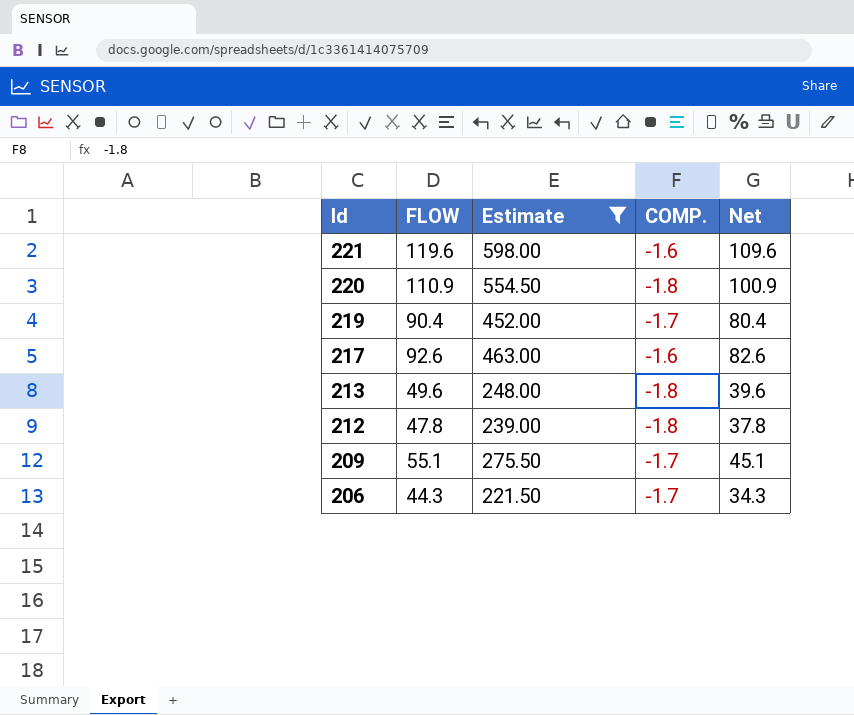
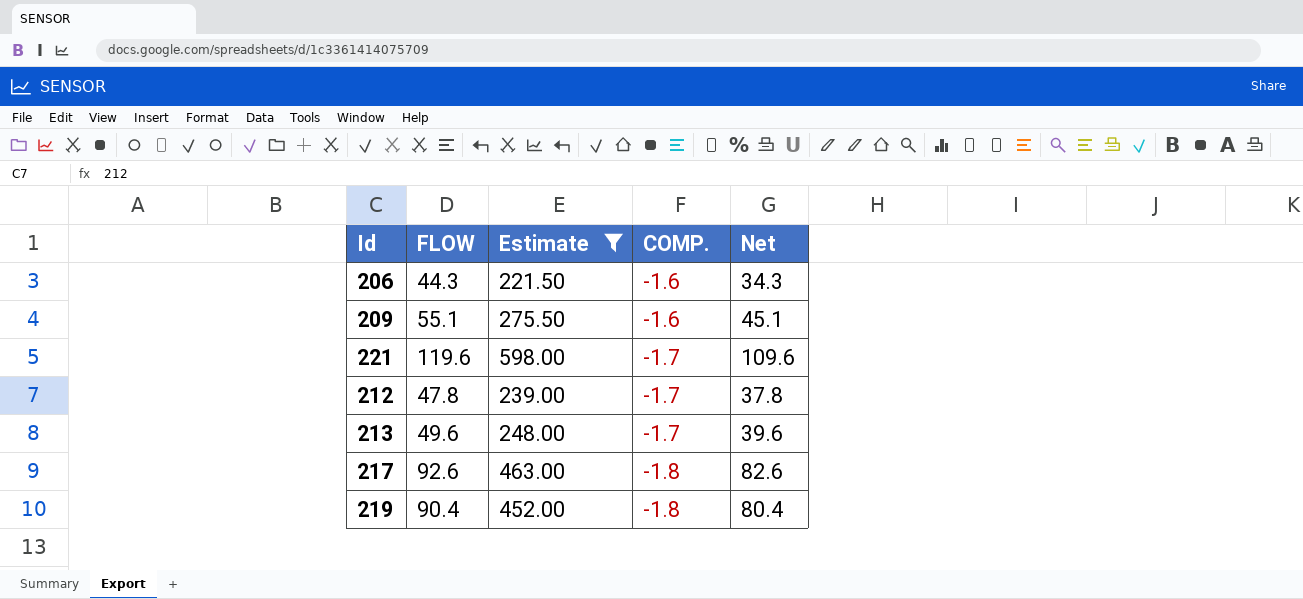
row order: Id descending -> COMP. descending
row 220: 110.9 | 554.50 | -1.8 | 100.9 -> none
206 | COMP.: -1.7 -> -1.6
209 | COMP.: -1.7 -> -1.6
221 | COMP.: -1.6 -> -1.7
212 | COMP.: -1.8 -> -1.7
213 | COMP.: -1.8 -> -1.7
217 | COMP.: -1.6 -> -1.8
219 | COMP.: -1.7 -> -1.8

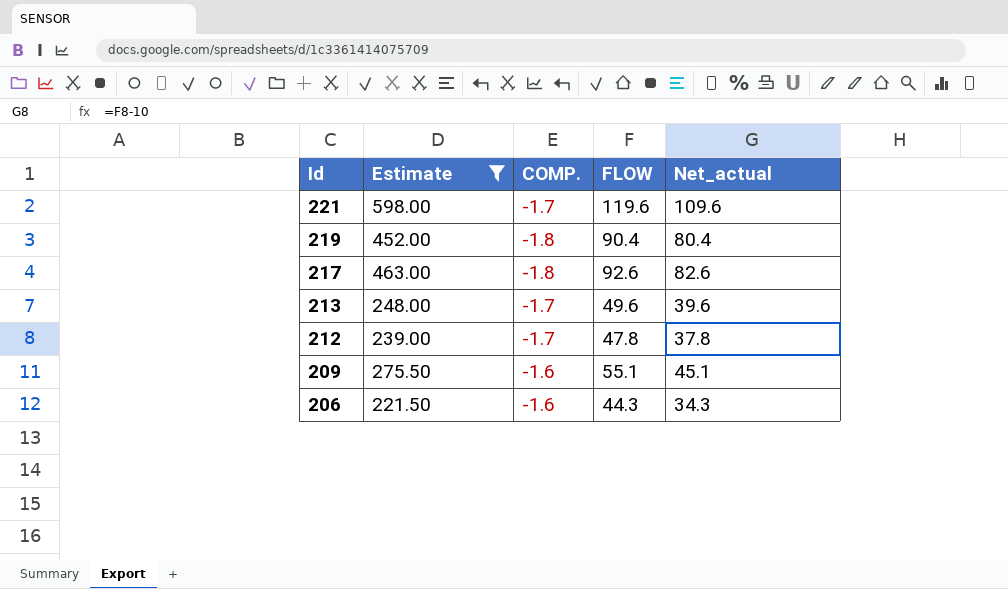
row order: COMP. descending -> Id descending
column FLOW | position: 2 -> 4
column name: Net -> Net_actual

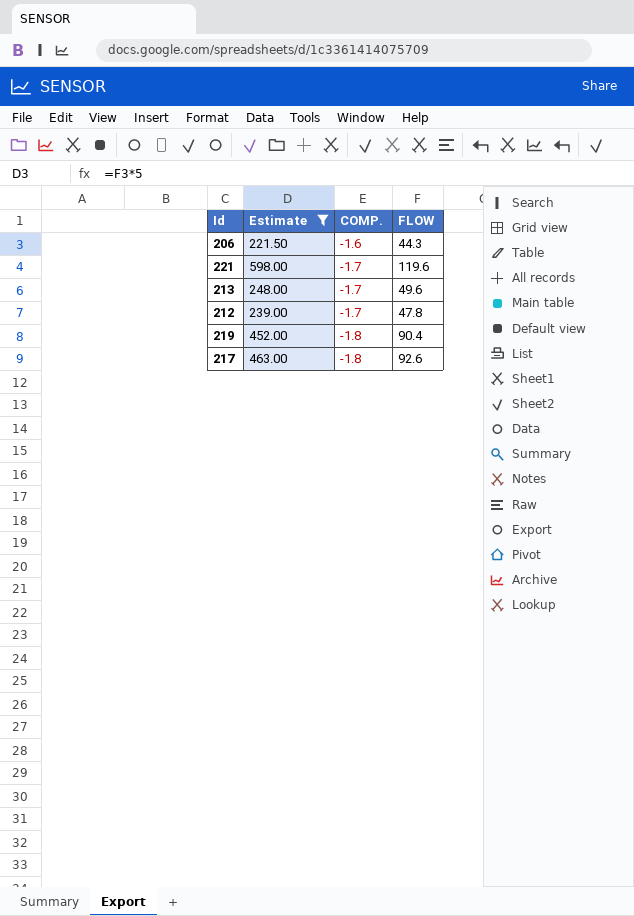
row order: Id descending -> COMP. descending
column Net_actual | formula: [FLOW] - 10 -> none
row 209: 275.50 | -1.6 | 55.1 | 45.1 -> none

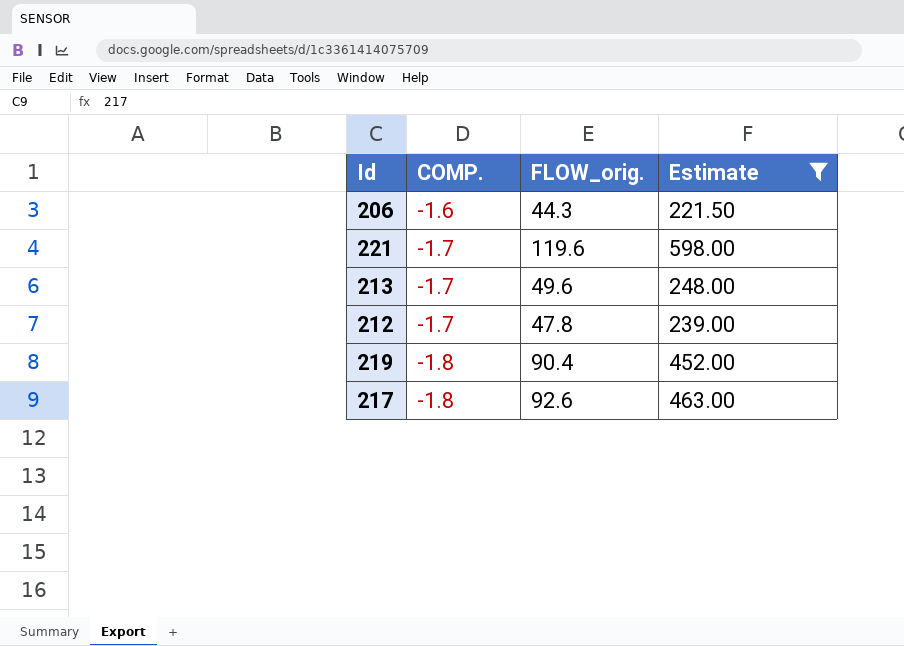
column name: FLOW -> FLOW_orig.
column Estimate | position: 2 -> 4

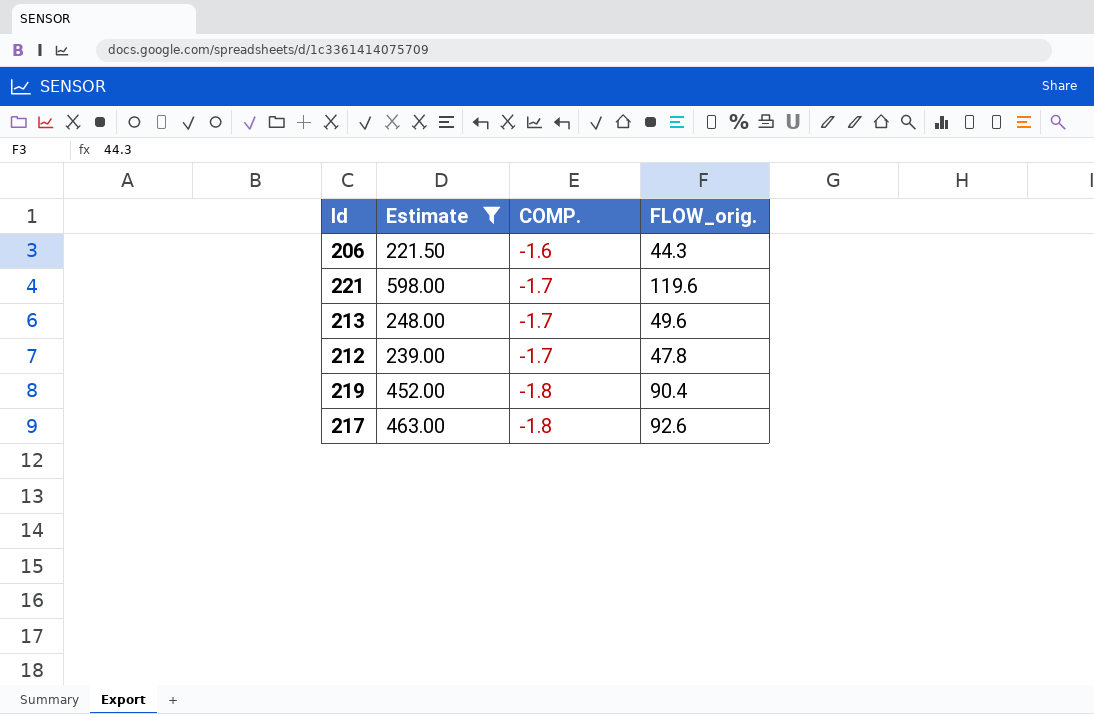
column Estimate | position: 4 -> 2

